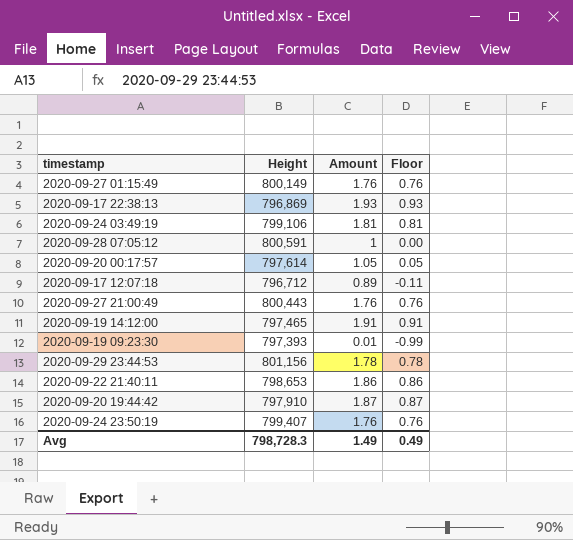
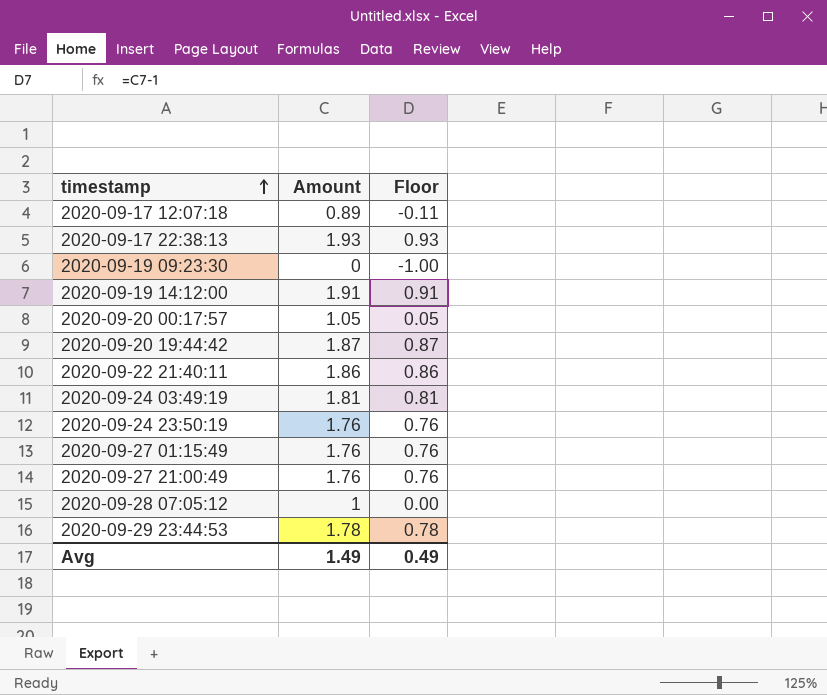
row order: none -> timestamp ascending
column Height | position: 2 -> none
2020-09-19 09:23:30 | Amount: 0.01 -> 0
2020-09-19 09:23:30 | Floor: -0.99 -> -1.00

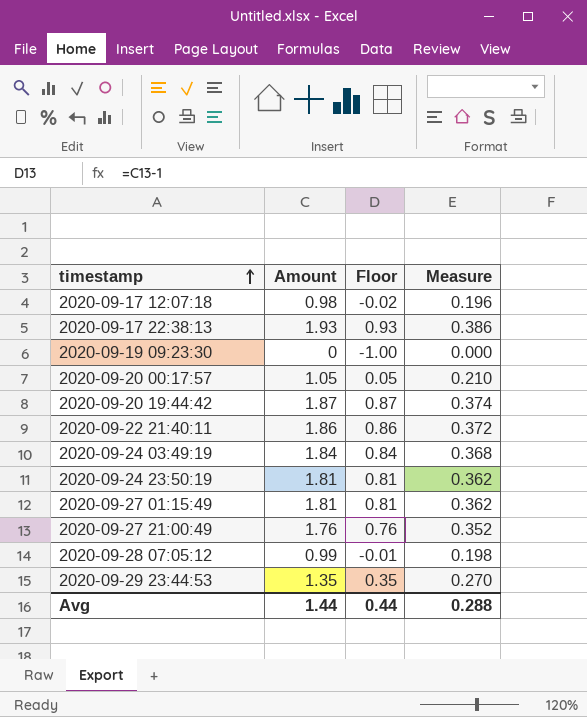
column Measure | formula: none -> [Amount] * 0.2
row 2020-09-19 14:12:00: 1.91 | 0.91 -> none
2020-09-17 12:07:18 | Amount: 0.89 -> 0.98
2020-09-17 12:07:18 | Floor: -0.11 -> -0.02
2020-09-24 03:49:19 | Amount: 1.81 -> 1.84
2020-09-24 03:49:19 | Floor: 0.81 -> 0.84
2020-09-24 23:50:19 | Amount: 1.76 -> 1.81
2020-09-24 23:50:19 | Floor: 0.76 -> 0.81
2020-09-27 01:15:49 | Amount: 1.76 -> 1.81
2020-09-27 01:15:49 | Floor: 0.76 -> 0.81
2020-09-28 07:05:12 | Amount: 1 -> 0.99
2020-09-28 07:05:12 | Floor: 0.00 -> -0.01
2020-09-29 23:44:53 | Amount: 1.78 -> 1.35
2020-09-29 23:44:53 | Floor: 0.78 -> 0.35
Avg | Amount: 1.49 -> 1.44
Avg | Floor: 0.49 -> 0.44

